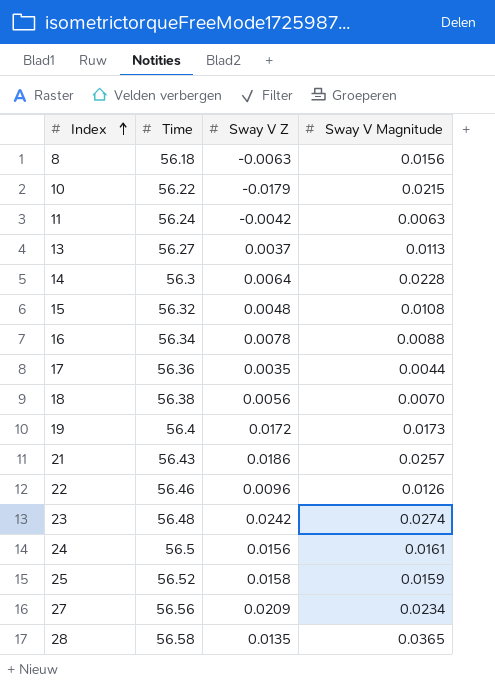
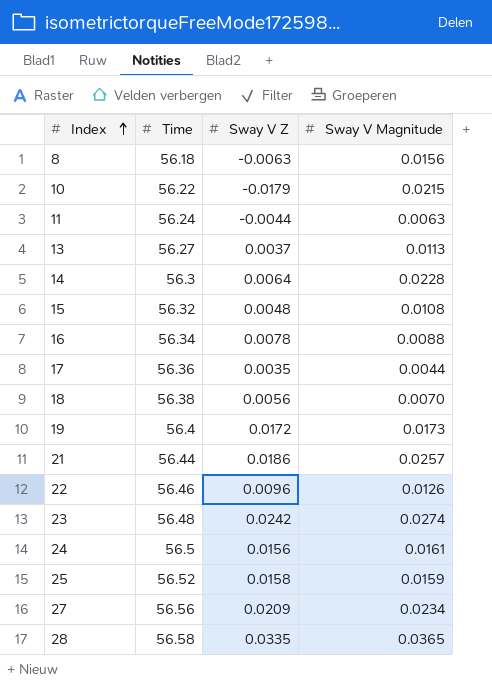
11 | Sway V Z: -0.0042 -> -0.0044
21 | Time: 56.43 -> 56.44
28 | Sway V Z: 0.0135 -> 0.0335

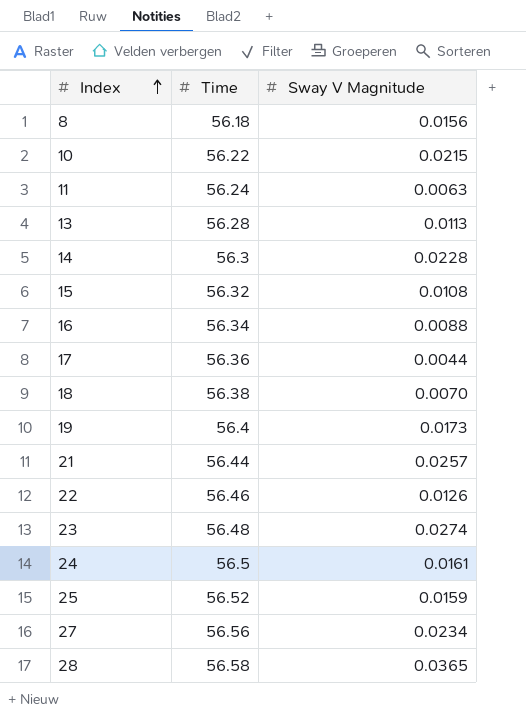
column Sway V Z | position: 3 -> none
13 | Time: 56.27 -> 56.28

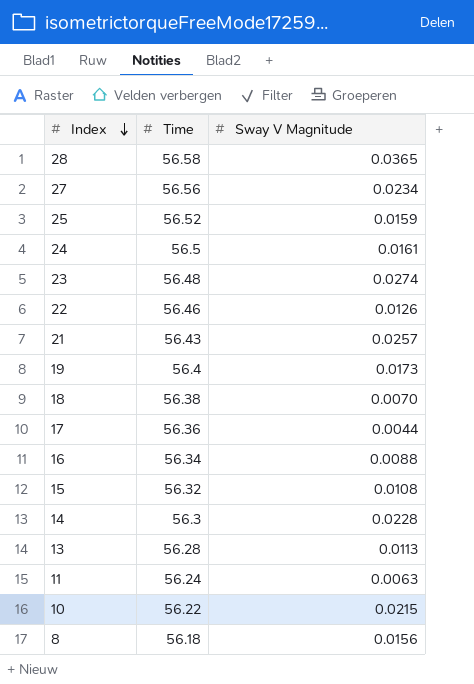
row order: Index ascending -> Index descending
21 | Time: 56.44 -> 56.43

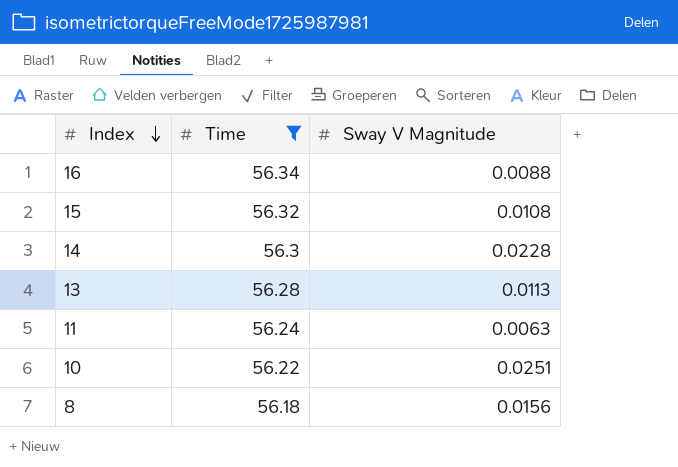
filter: none -> Time <= 56.34
10 | Sway V Magnitude: 0.0215 -> 0.0251

